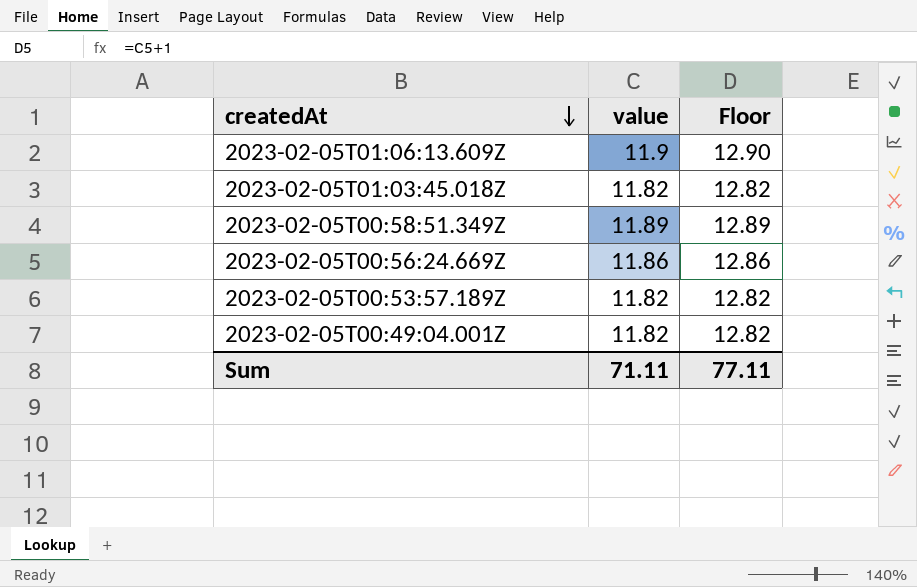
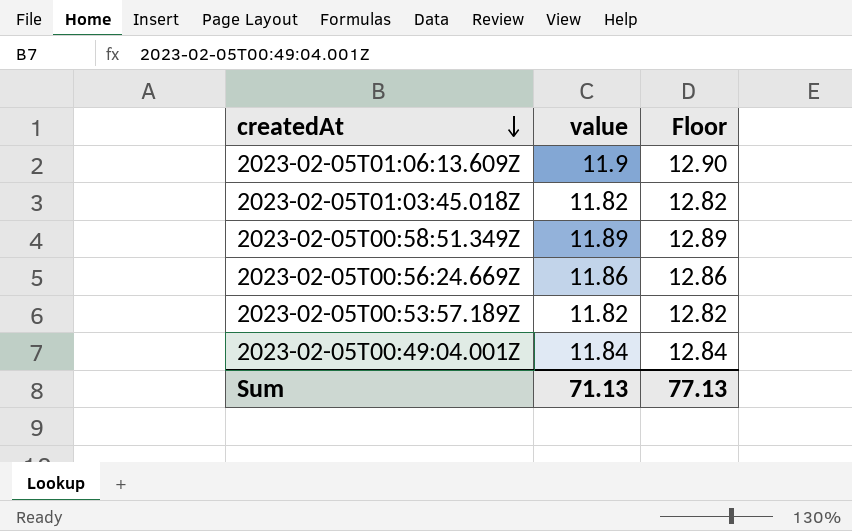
2023-02-05T00:49:04.001Z | value: 11.82 -> 11.84
2023-02-05T00:49:04.001Z | Floor: 12.82 -> 12.84
Sum | value: 71.11 -> 71.13
Sum | Floor: 77.11 -> 77.13

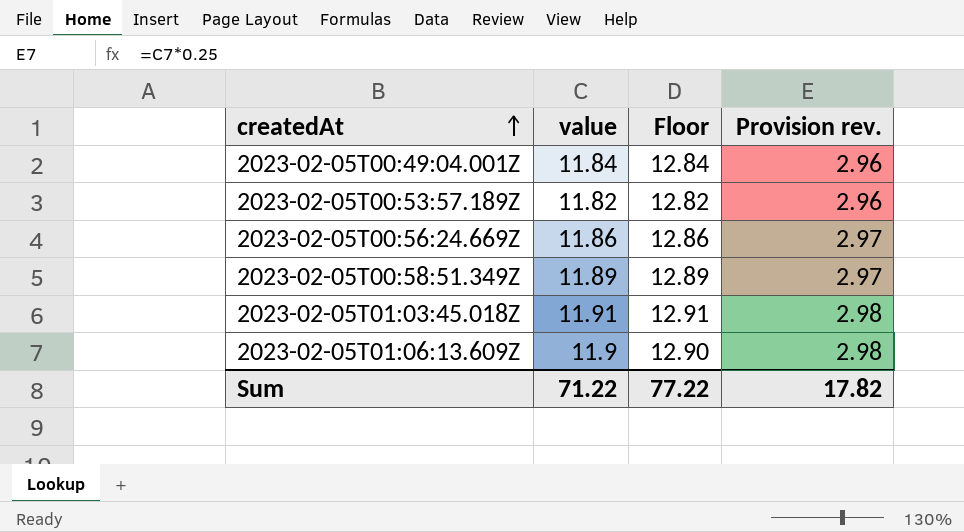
row order: createdAt descending -> createdAt ascending
column Provision rev. | formula: none -> [value] * 0.25
2023-02-05T01:03:45.018Z | value: 11.82 -> 11.91
2023-02-05T01:03:45.018Z | Floor: 12.82 -> 12.91
Sum | value: 71.13 -> 71.22
Sum | Floor: 77.13 -> 77.22

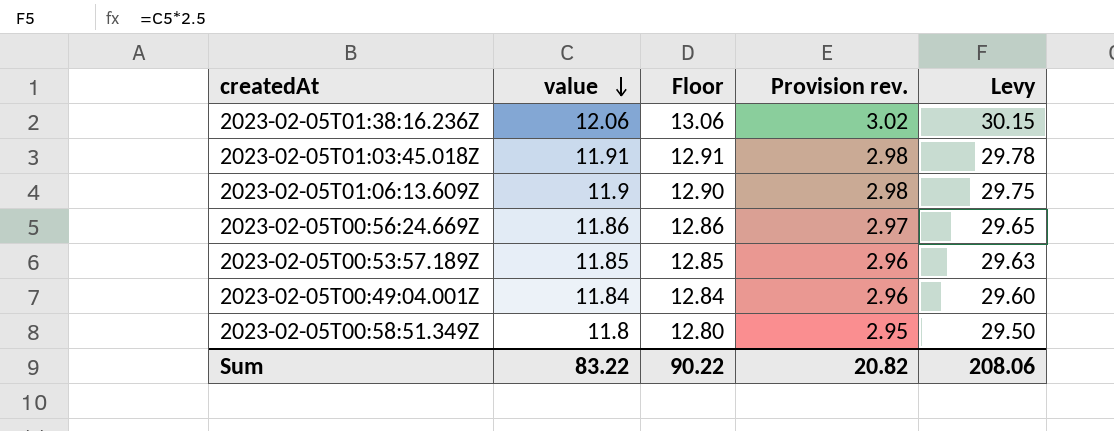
row order: createdAt ascending -> value descending
column Levy | formula: none -> [value] * 2.5
row 2023-02-05T01:38:16.236Z: none -> 12.06 | 13.06 | 3.02 | 30.15
2023-02-05T00:53:57.189Z | value: 11.82 -> 11.85
2023-02-05T00:53:57.189Z | Floor: 12.82 -> 12.85
2023-02-05T00:58:51.349Z | value: 11.89 -> 11.8
2023-02-05T00:58:51.349Z | Floor: 12.89 -> 12.80
2023-02-05T00:58:51.349Z | Provision rev.: 2.97 -> 2.95
Sum | value: 71.22 -> 83.22
Sum | Floor: 77.22 -> 90.22
Sum | Provision rev.: 17.82 -> 20.82

